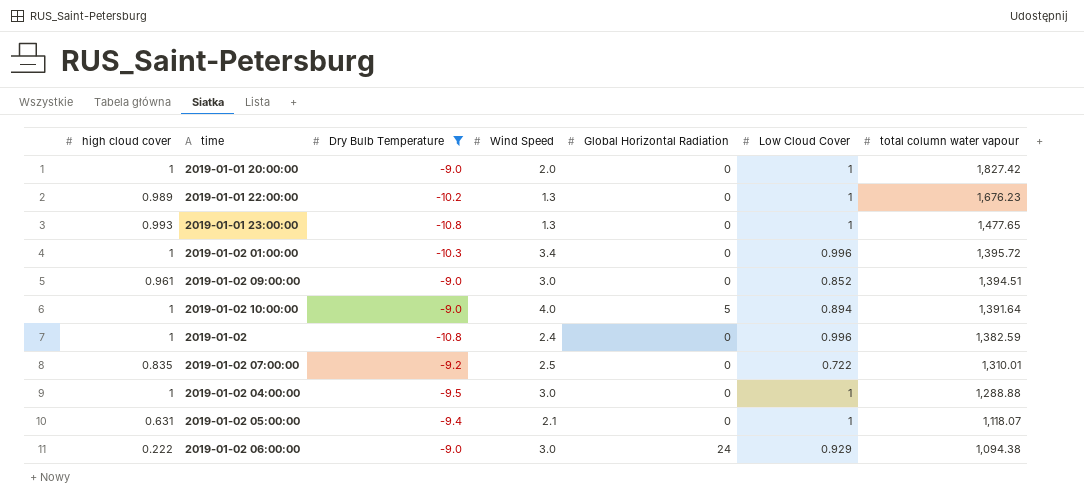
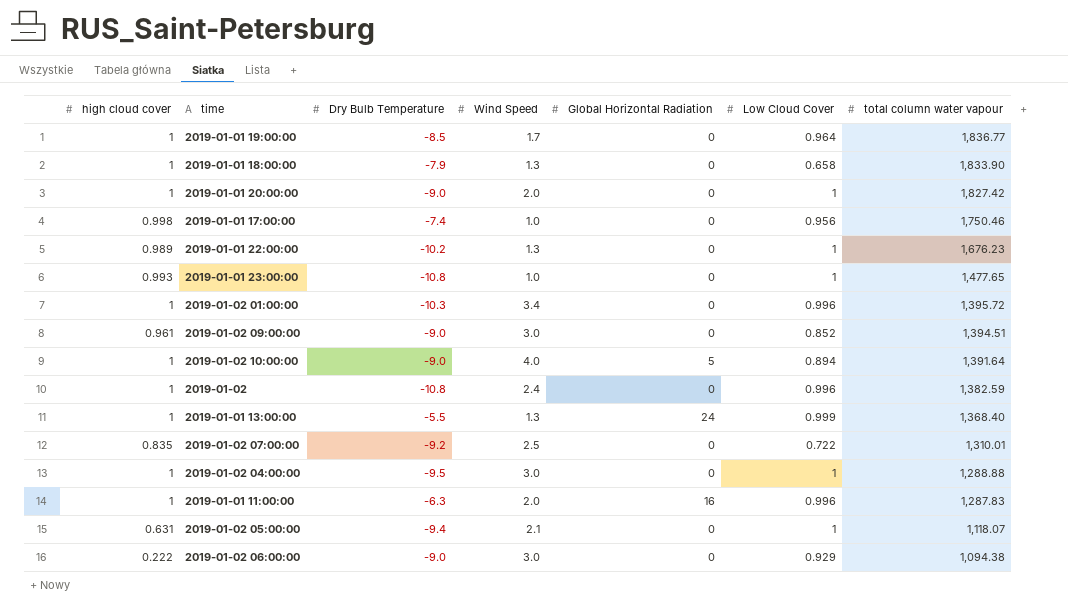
filter: Dry Bulb Temperature <= -9.0 -> none
2019-01-01 23:00:00 | Wind Speed: 1.3 -> 1.0
2019-01-02 06:00:00 | Global Horizontal Radiation: 24 -> 0

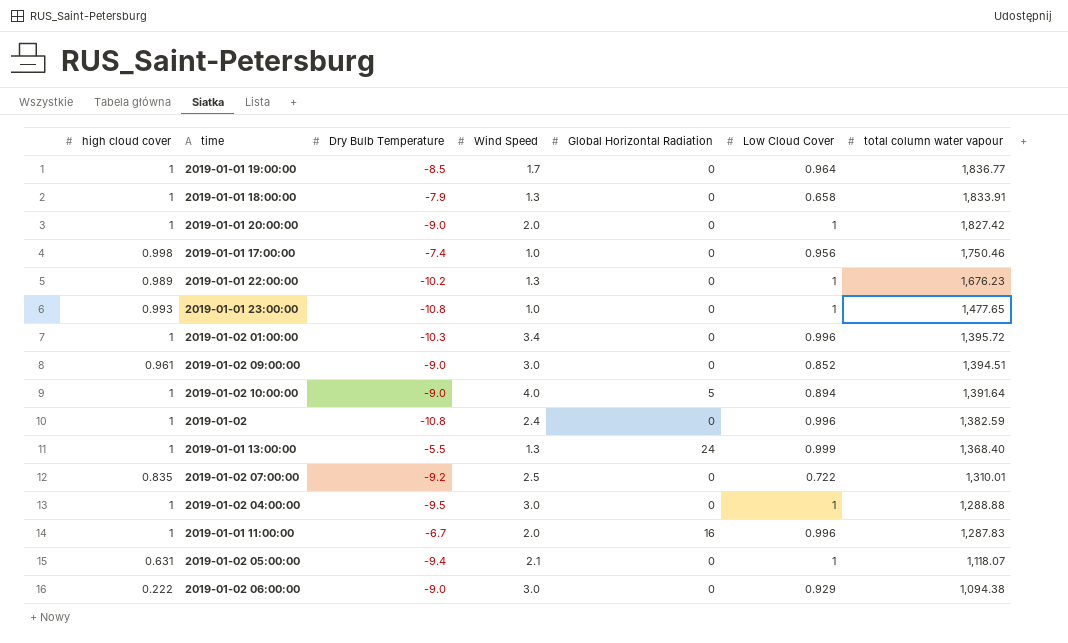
2019-01-01 18:00:00 | total column water vapour: 1,833.90 -> 1,833.91
2019-01-01 11:00:00 | Dry Bulb Temperature: -6.3 -> -6.7

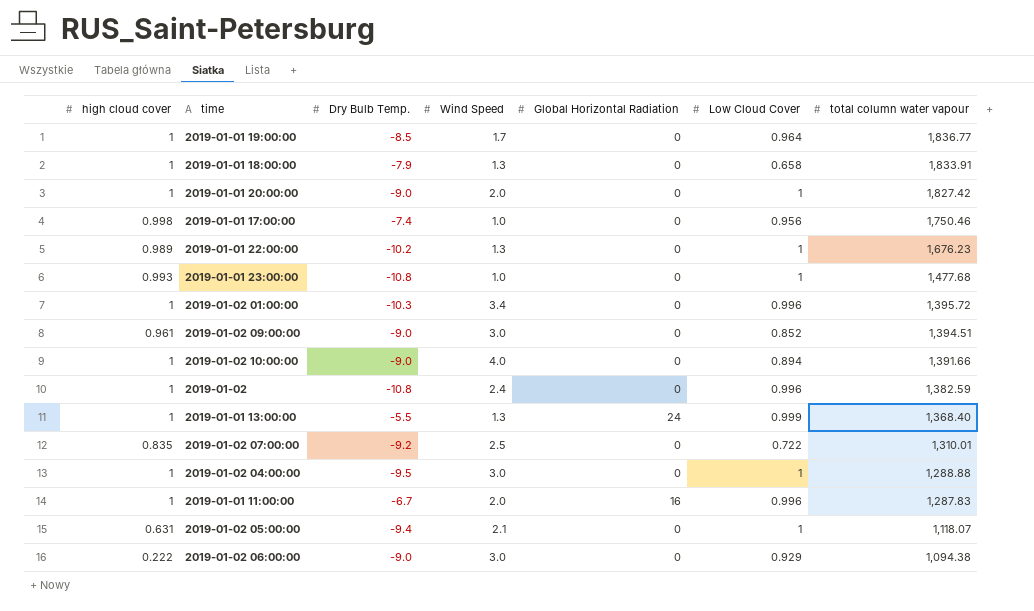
column name: Dry Bulb Temperature -> Dry Bulb Temp.
2019-01-01 23:00:00 | total column water vapour: 1,477.65 -> 1,477.68
2019-01-02 10:00:00 | Global Horizontal Radiation: 5 -> 0
2019-01-02 10:00:00 | total column water vapour: 1,391.64 -> 1,391.66

